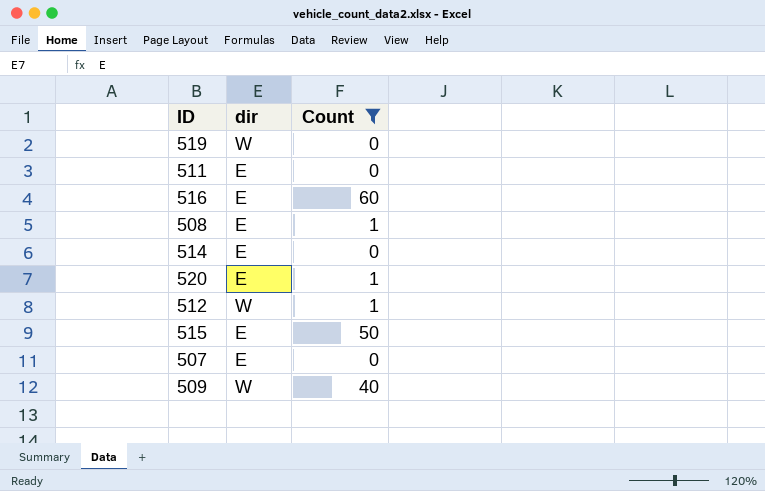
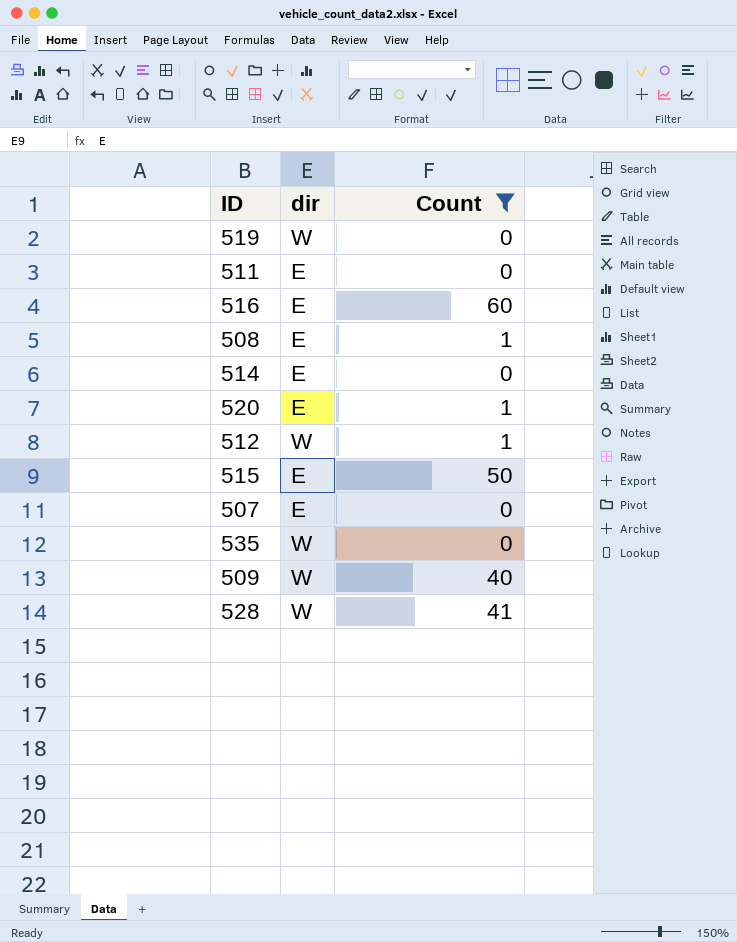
row 535: none -> W | 0
row 528: none -> W | 41

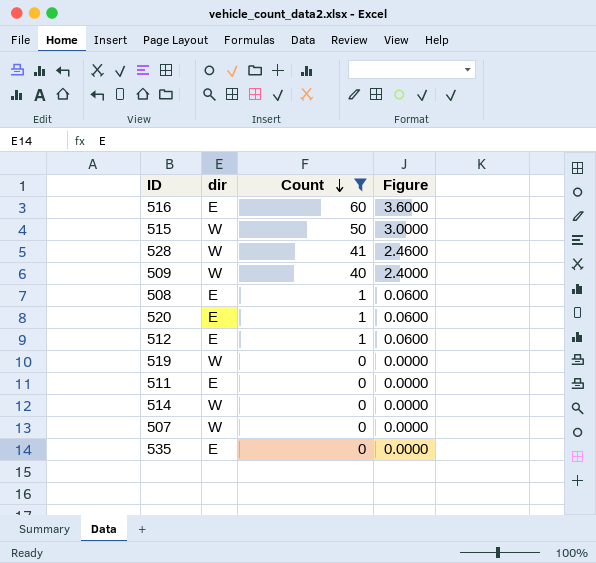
row order: none -> Count descending
column Figure | formula: none -> [Count] * 0.06
515 | dir: E -> W
512 | dir: W -> E
514 | dir: E -> W
507 | dir: E -> W
535 | dir: W -> E

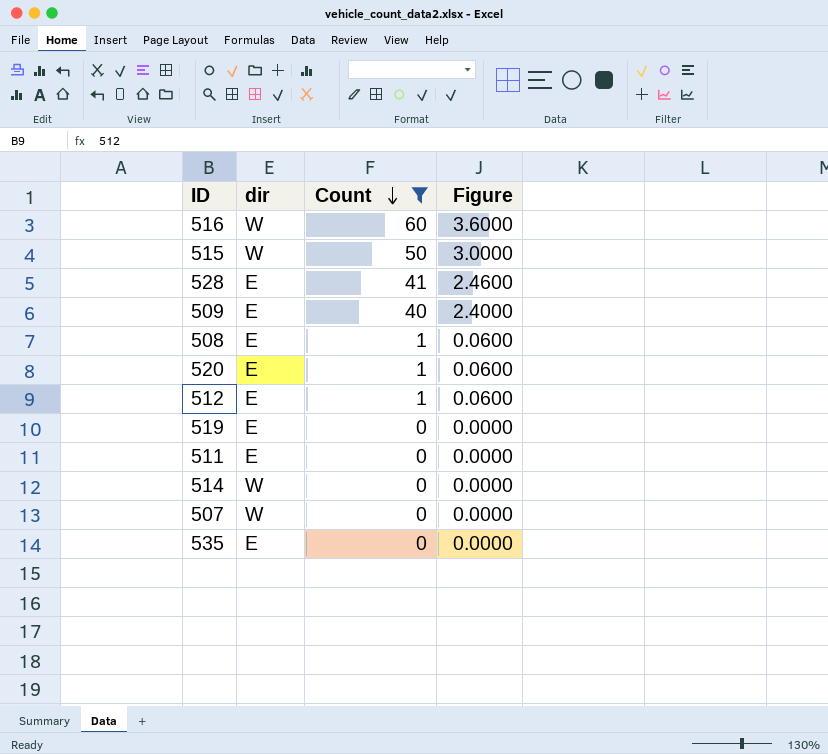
516 | dir: E -> W
528 | dir: W -> E
509 | dir: W -> E
519 | dir: W -> E

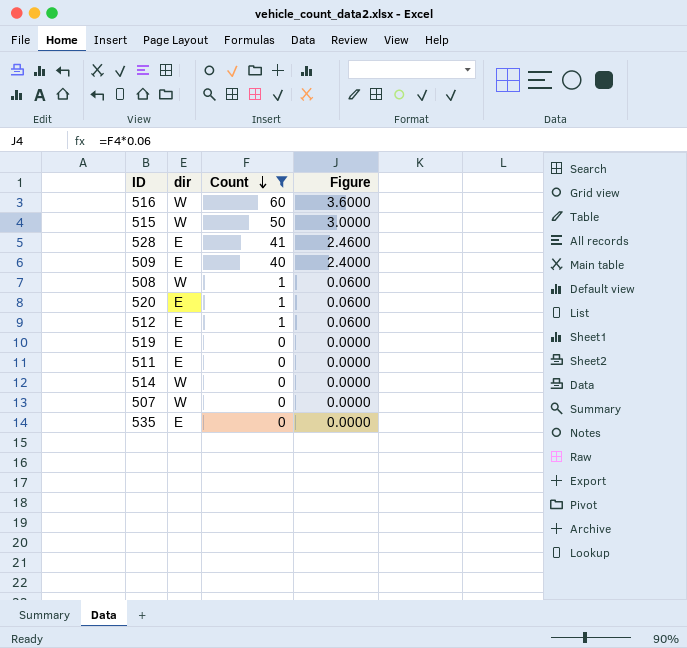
508 | dir: E -> W

